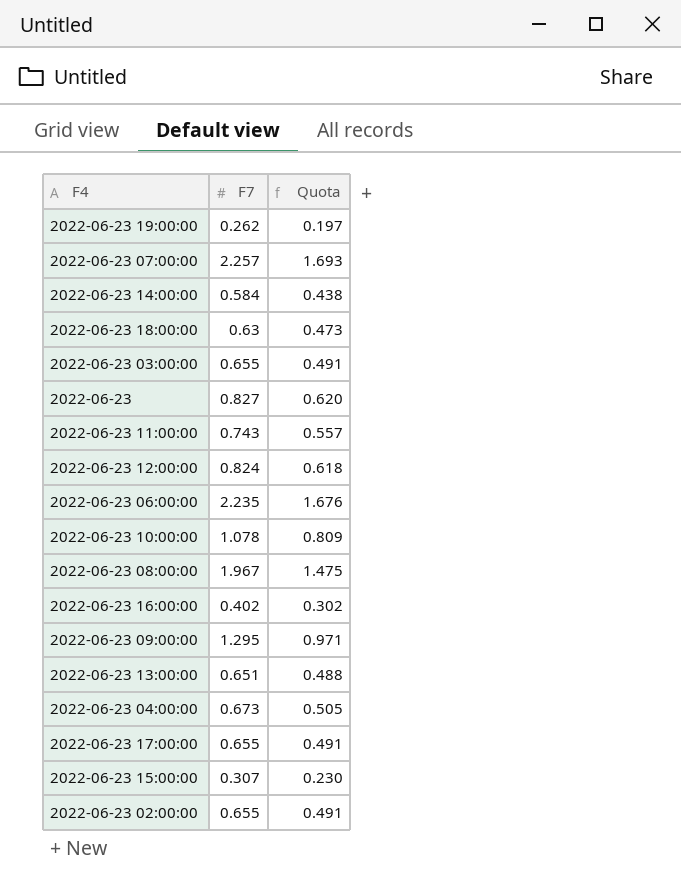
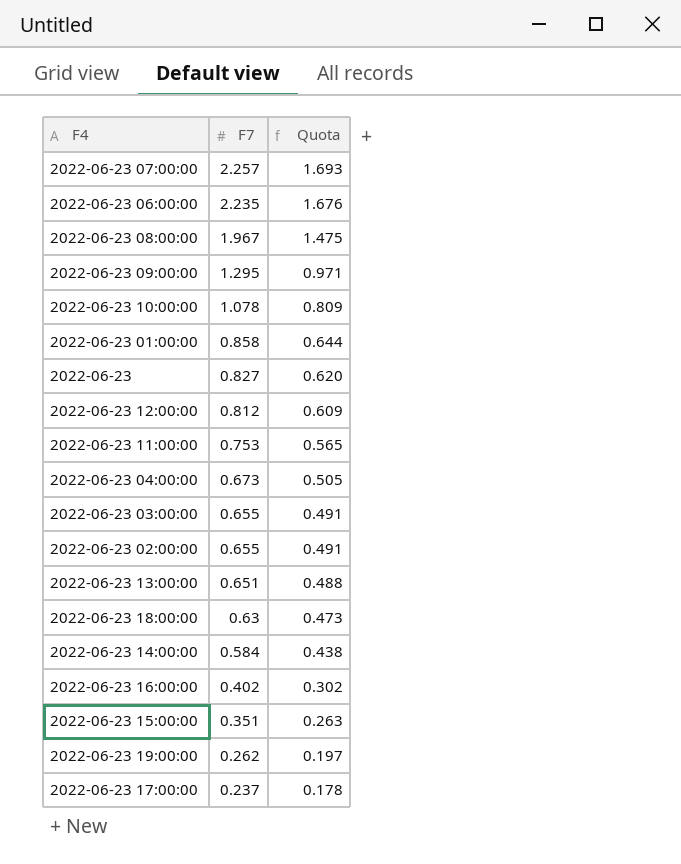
row order: none -> F7 descending
row 2022-06-23 01:00:00: none -> 0.858 | 0.644
2022-06-23 12:00:00 | F7: 0.824 -> 0.812
2022-06-23 12:00:00 | Quota: 0.618 -> 0.609
2022-06-23 11:00:00 | F7: 0.743 -> 0.753
2022-06-23 11:00:00 | Quota: 0.557 -> 0.565
2022-06-23 15:00:00 | F7: 0.307 -> 0.351
2022-06-23 15:00:00 | Quota: 0.230 -> 0.263
2022-06-23 17:00:00 | F7: 0.655 -> 0.237
2022-06-23 17:00:00 | Quota: 0.491 -> 0.178

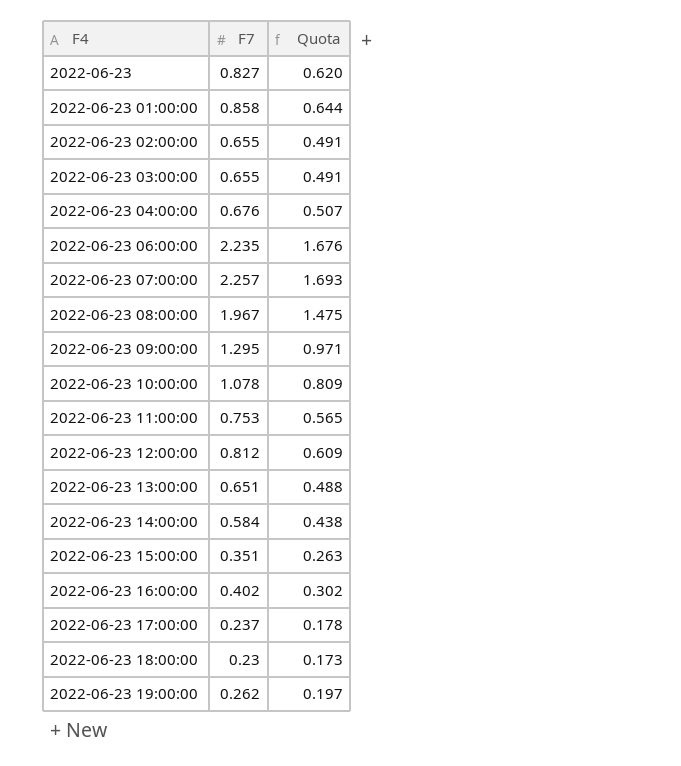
row order: F7 descending -> F4 ascending
2022-06-23 04:00:00 | F7: 0.673 -> 0.676
2022-06-23 04:00:00 | Quota: 0.505 -> 0.507
2022-06-23 18:00:00 | F7: 0.63 -> 0.23
2022-06-23 18:00:00 | Quota: 0.473 -> 0.173

